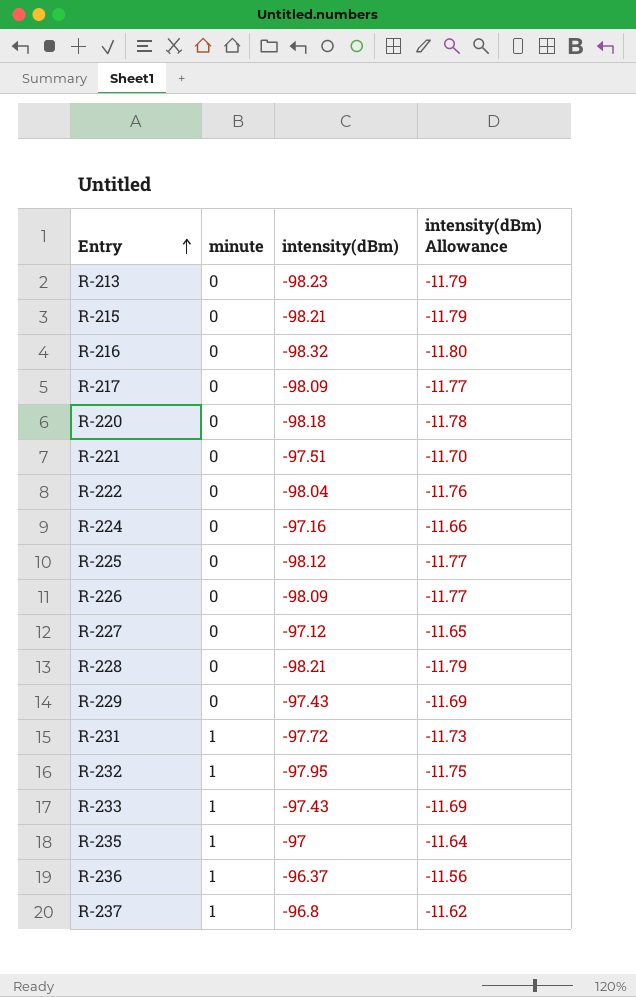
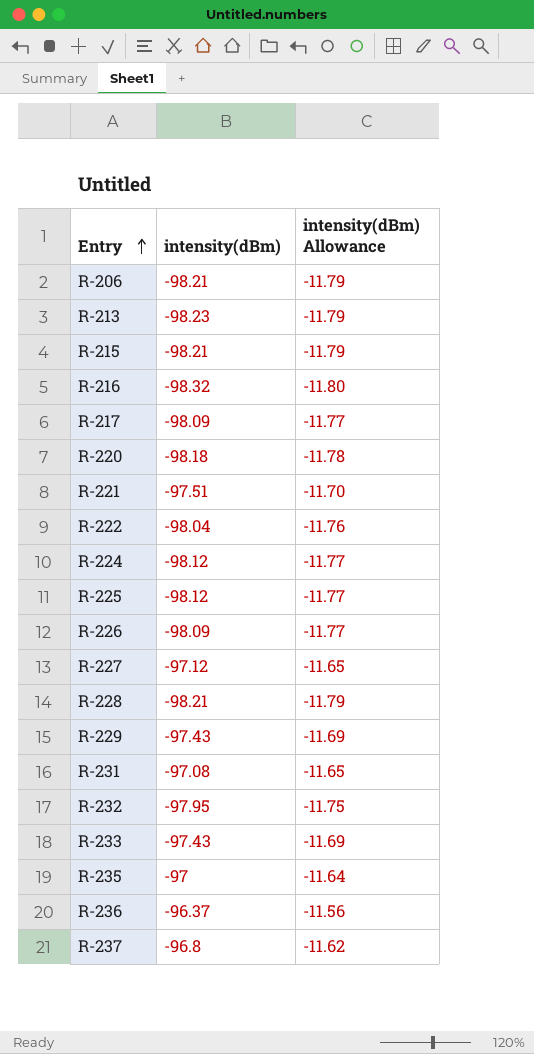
column minute | position: 2 -> none
row R-206: none -> -98.21 | -11.79
R-224 | intensity(dBm): -97.16 -> -98.12
R-224 | intensity(dBm) Allowance: -11.66 -> -11.77
R-231 | intensity(dBm): -97.72 -> -97.08
R-231 | intensity(dBm) Allowance: -11.73 -> -11.65

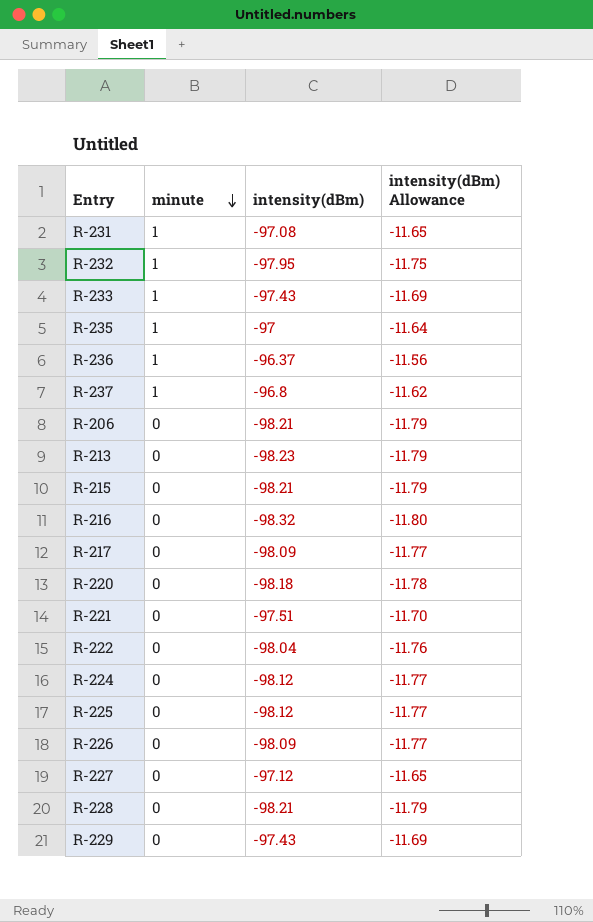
row order: Entry ascending -> minute descending
column minute | position: none -> 2

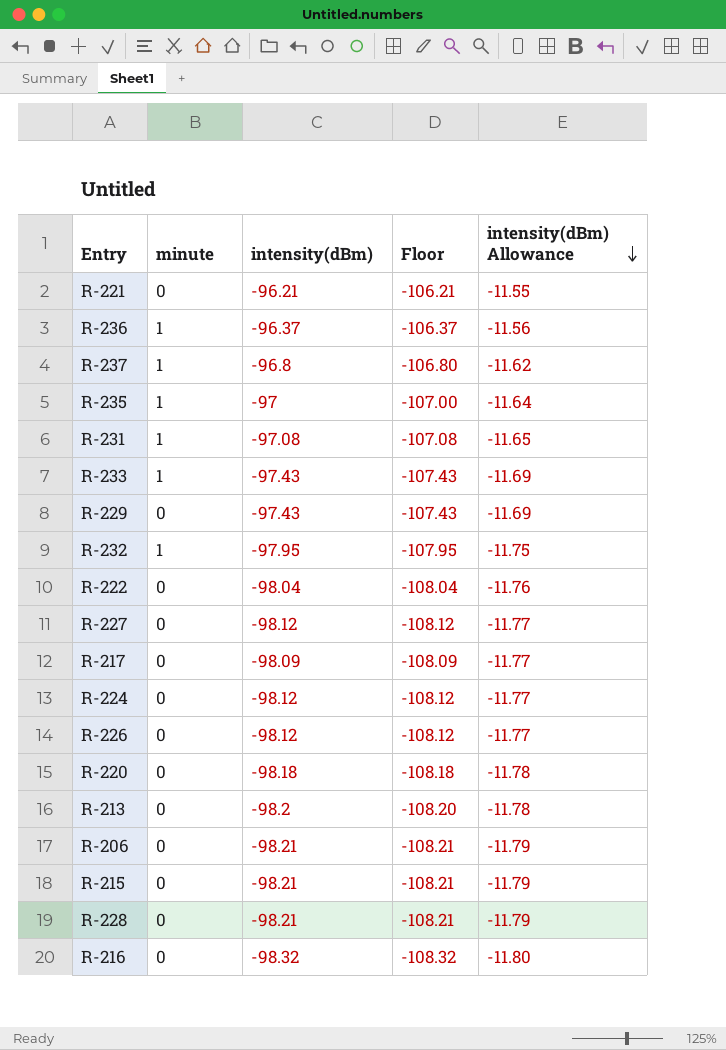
row order: minute descending -> intensity(dBm) Allowance descending
column Floor | formula: none -> [intensity(dBm)] - 10
row R-225: 0 | -98.12 | -11.77 -> none
R-221 | intensity(dBm): -97.51 -> -96.21
R-221 | intensity(dBm) Allowance: -11.70 -> -11.55
R-227 | intensity(dBm): -97.12 -> -98.12
R-227 | intensity(dBm) Allowance: -11.65 -> -11.77
R-226 | intensity(dBm): -98.09 -> -98.12
R-213 | intensity(dBm): -98.23 -> -98.2
R-213 | intensity(dBm) Allowance: -11.79 -> -11.78

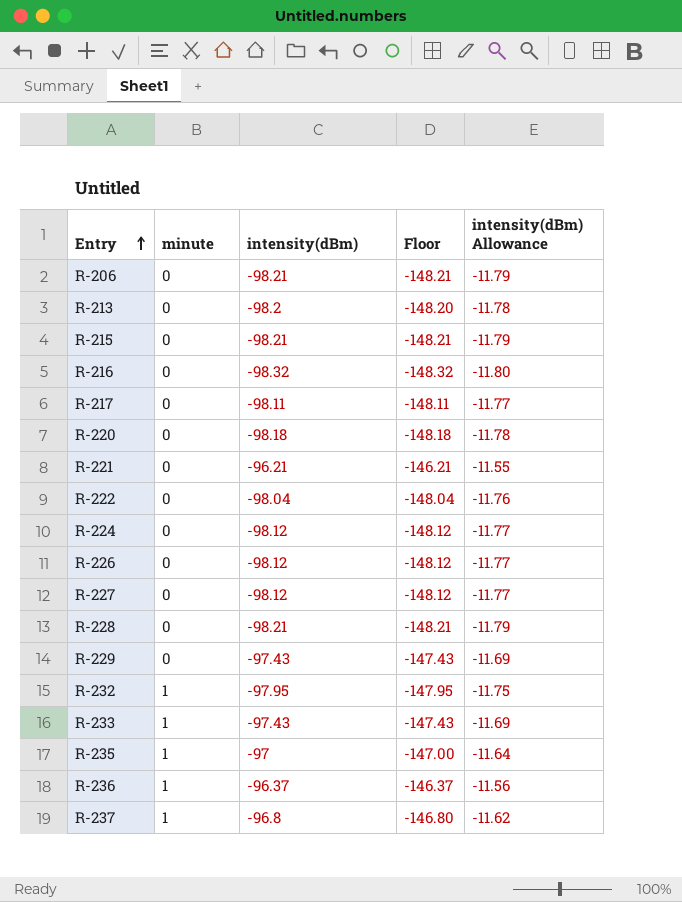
row order: intensity(dBm) Allowance descending -> Entry ascending
column Floor | formula: [intensity(dBm)] - 10 -> [intensity(dBm)] - 50
row R-231: 1 | -97.08 | -107.08 | -11.65 -> none
R-217 | intensity(dBm): -98.09 -> -98.11

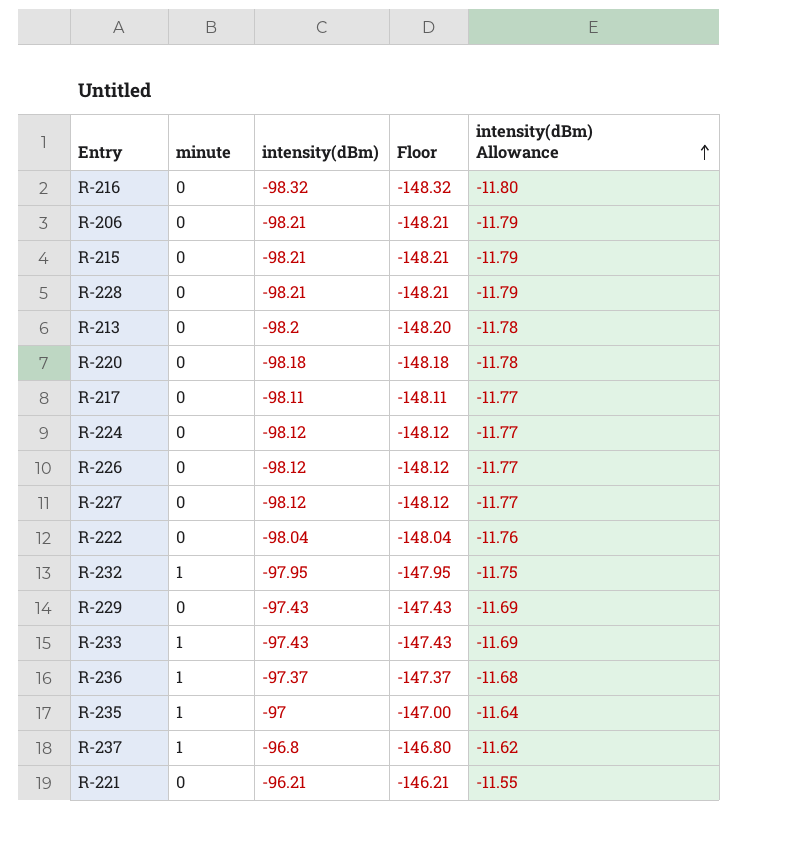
row order: Entry ascending -> intensity(dBm) Allowance ascending
R-236 | intensity(dBm): -96.37 -> -97.37
R-236 | Floor: -146.37 -> -147.37
R-236 | intensity(dBm) Allowance: -11.56 -> -11.68

